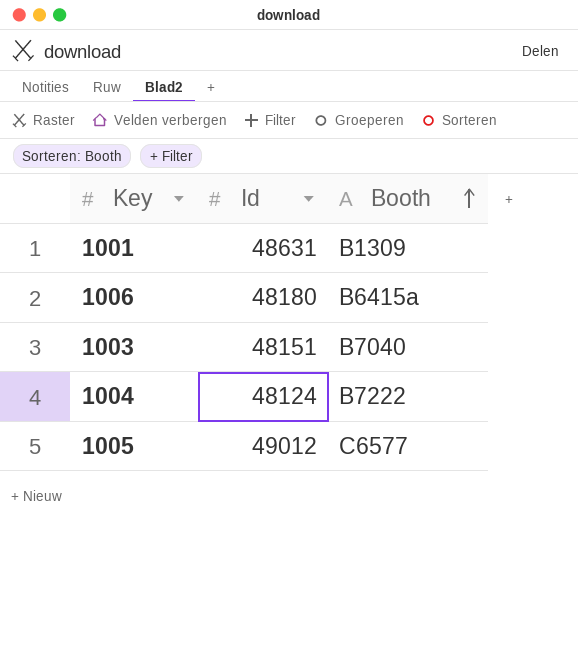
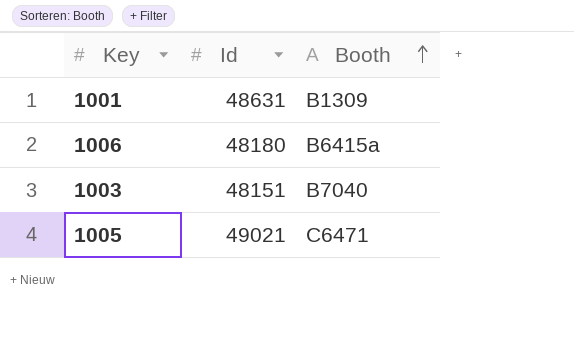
row 1004: 48124 | B7222 -> none
1005 | Id: 49012 -> 49021
1005 | Booth: C6577 -> C6471

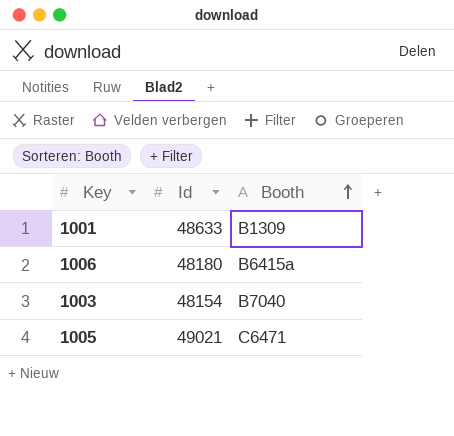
1001 | Id: 48631 -> 48633
1003 | Id: 48151 -> 48154

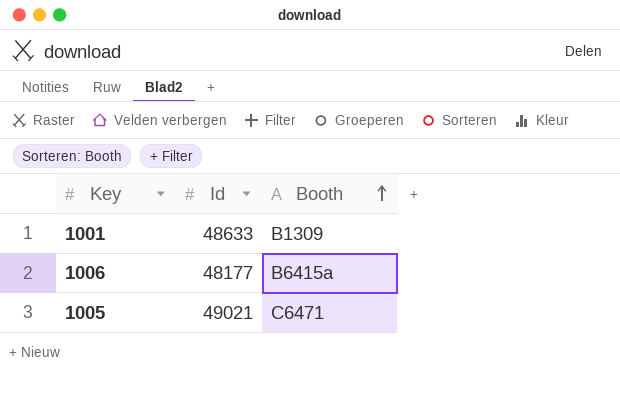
row 1003: 48154 | B7040 -> none
1006 | Id: 48180 -> 48177

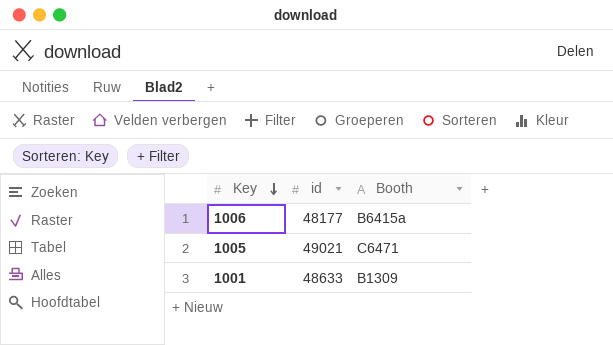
row order: Booth ascending -> Key descending
column name: Id -> id

